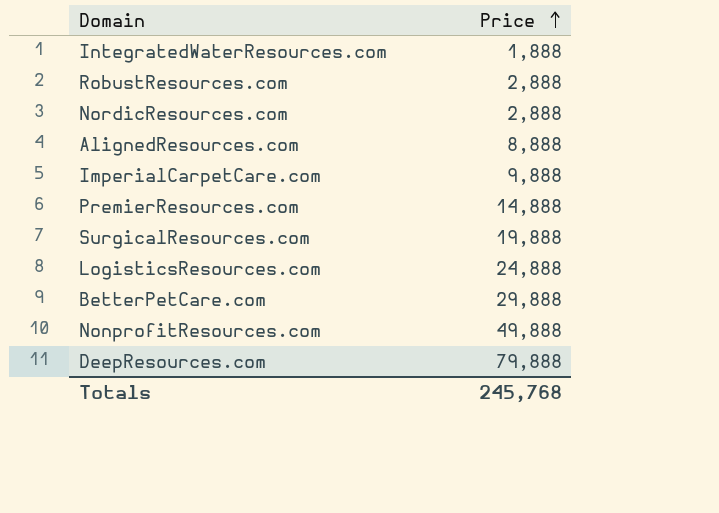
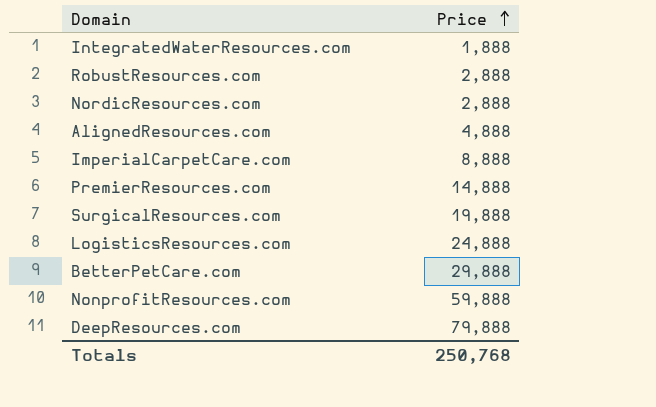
AlignedResources.com | Price: 8,888 -> 4,888
ImperialCarpetCare.com | Price: 9,888 -> 8,888
NonprofitResources.com | Price: 49,888 -> 59,888
Totals | Price: 245,768 -> 250,768

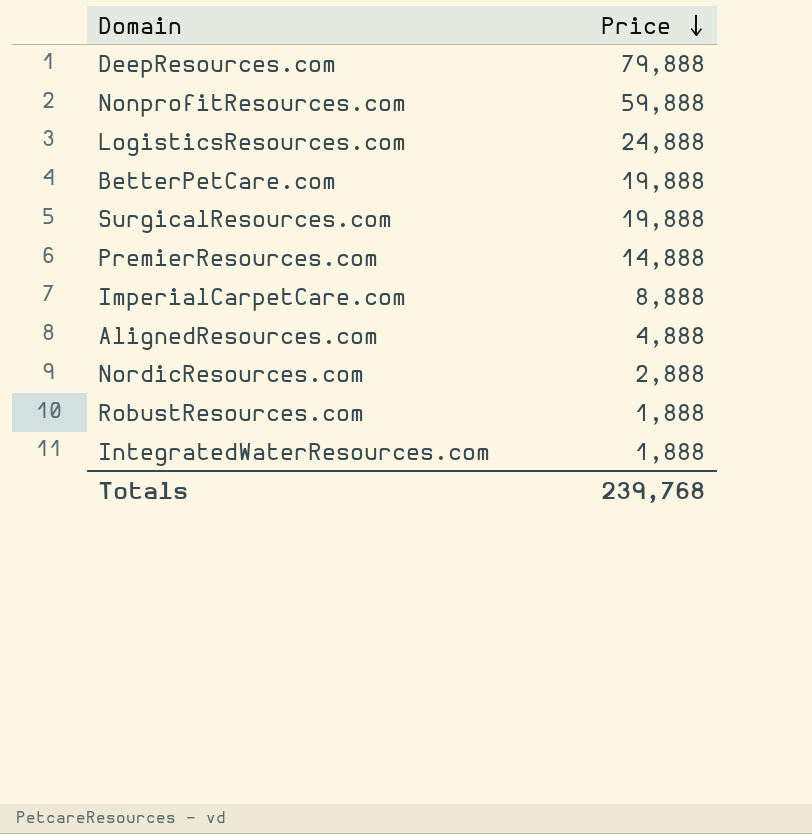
row order: Price ascending -> Price descending
BetterPetCare.com | Price: 29,888 -> 19,888
RobustResources.com | Price: 2,888 -> 1,888
Totals | Price: 250,768 -> 239,768

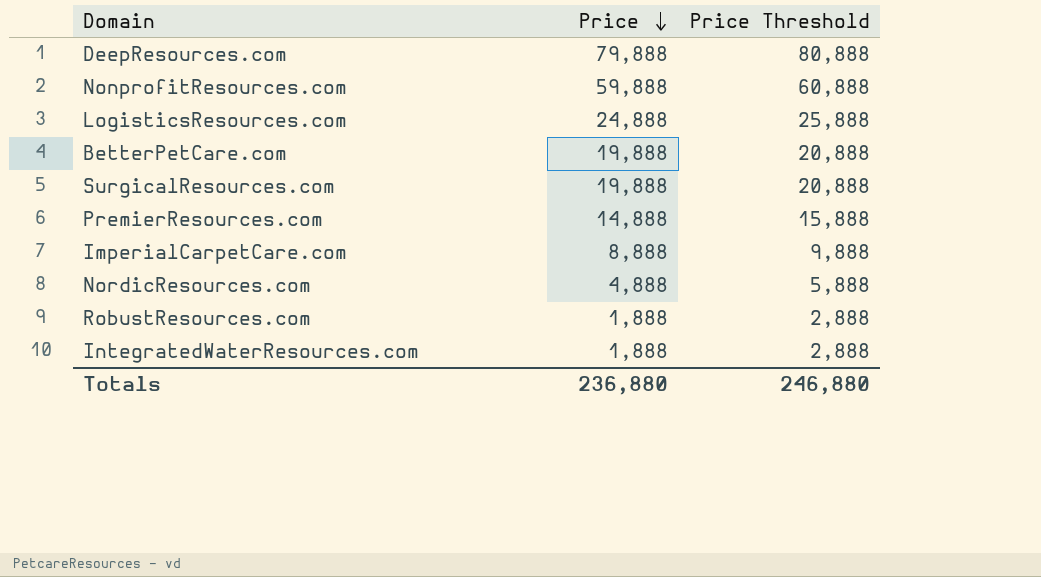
column Price Threshold | formula: none -> [Price] + 1000
row AlignedResources.com: 4,888 -> none
NordicResources.com | Price: 2,888 -> 4,888
Totals | Price: 239,768 -> 236,880

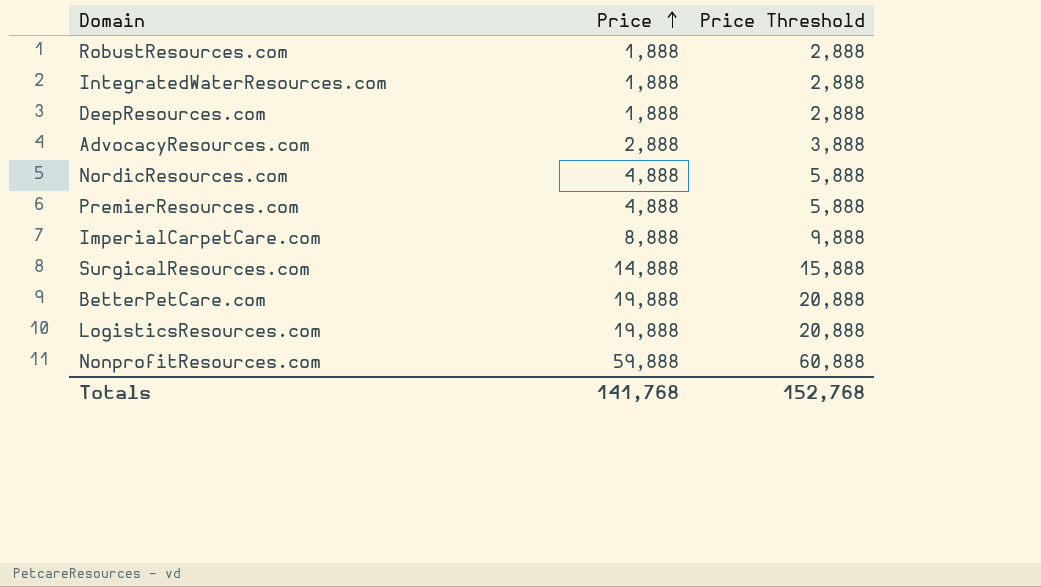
row order: Price descending -> Price ascending
DeepResources.com | Price: 79,888 -> 1,888
DeepResources.com | Price Threshold: 80,888 -> 2,888
row AdvocacyResources.com: none -> 2,888 | 3,888
PremierResources.com | Price: 14,888 -> 4,888
PremierResources.com | Price Threshold: 15,888 -> 5,888
SurgicalResources.com | Price: 19,888 -> 14,888
SurgicalResources.com | Price Threshold: 20,888 -> 15,888
LogisticsResources.com | Price: 24,888 -> 19,888
LogisticsResources.com | Price Threshold: 25,888 -> 20,888
Totals | Price: 236,880 -> 141,768
Totals | Price Threshold: 246,880 -> 152,768

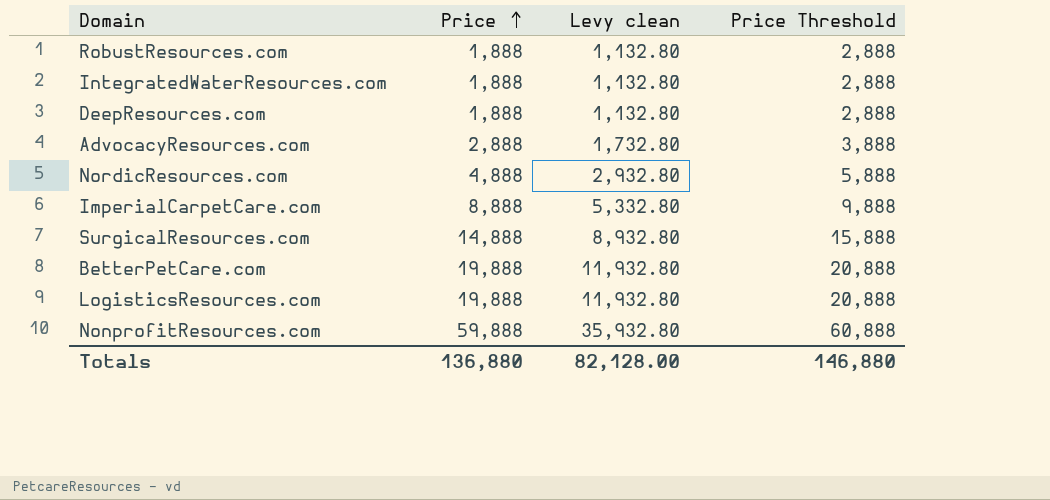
column Levy clean | formula: none -> [Price] * 0.6
row PremierResources.com: 4,888 | 5,888 -> none
Totals | Price: 141,768 -> 136,880
Totals | Price Threshold: 152,768 -> 146,880

